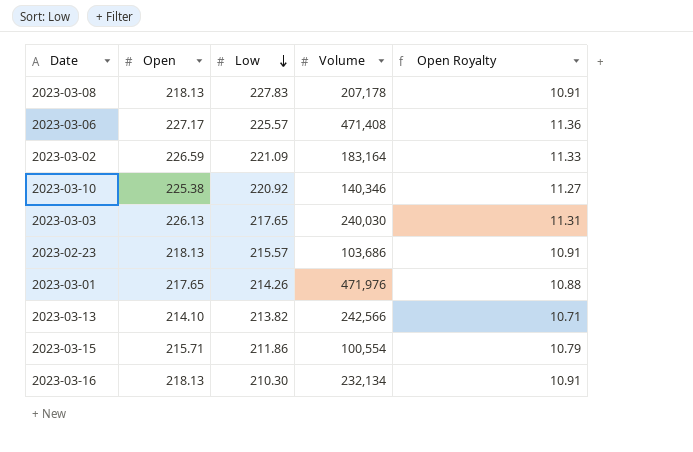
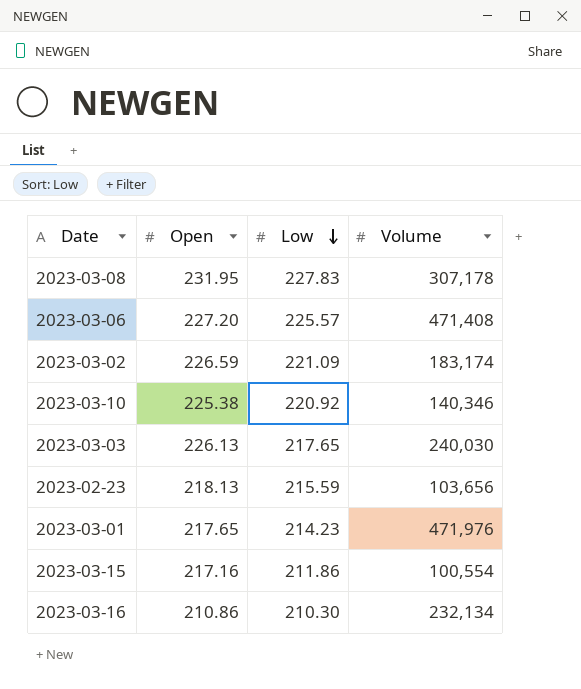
column Open Royalty | formula: [Open] * 0.05 -> none
row 2023-03-13: 214.10 | 213.82 | 242,566 | 10.71 -> none
2023-03-08 | Open: 218.13 -> 231.95
2023-03-08 | Volume: 207,178 -> 307,178
2023-03-06 | Open: 227.17 -> 227.20
2023-03-02 | Volume: 183,164 -> 183,174
2023-02-23 | Low: 215.57 -> 215.59
2023-02-23 | Volume: 103,686 -> 103,656
2023-03-01 | Low: 214.26 -> 214.23
2023-03-15 | Open: 215.71 -> 217.16
2023-03-16 | Open: 218.13 -> 210.86

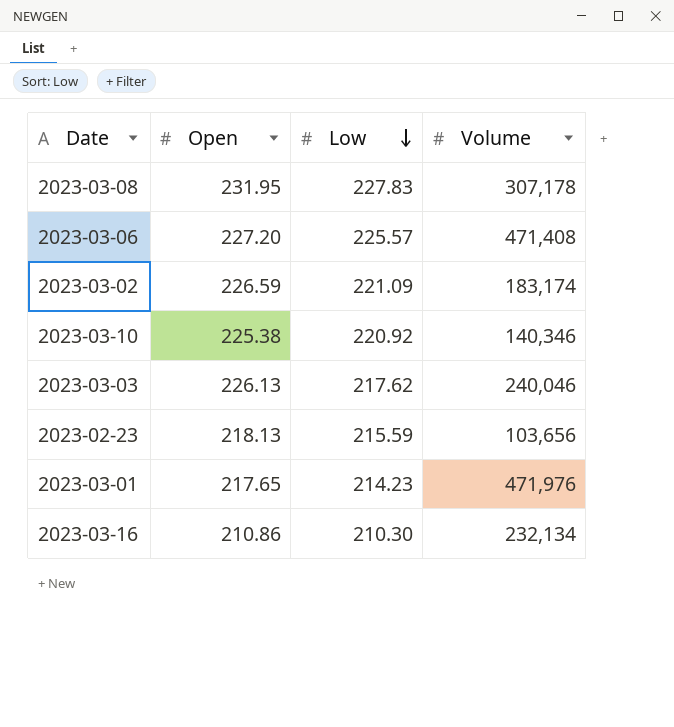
row 2023-03-15: 217.16 | 211.86 | 100,554 -> none
2023-03-03 | Low: 217.65 -> 217.62
2023-03-03 | Volume: 240,030 -> 240,046

